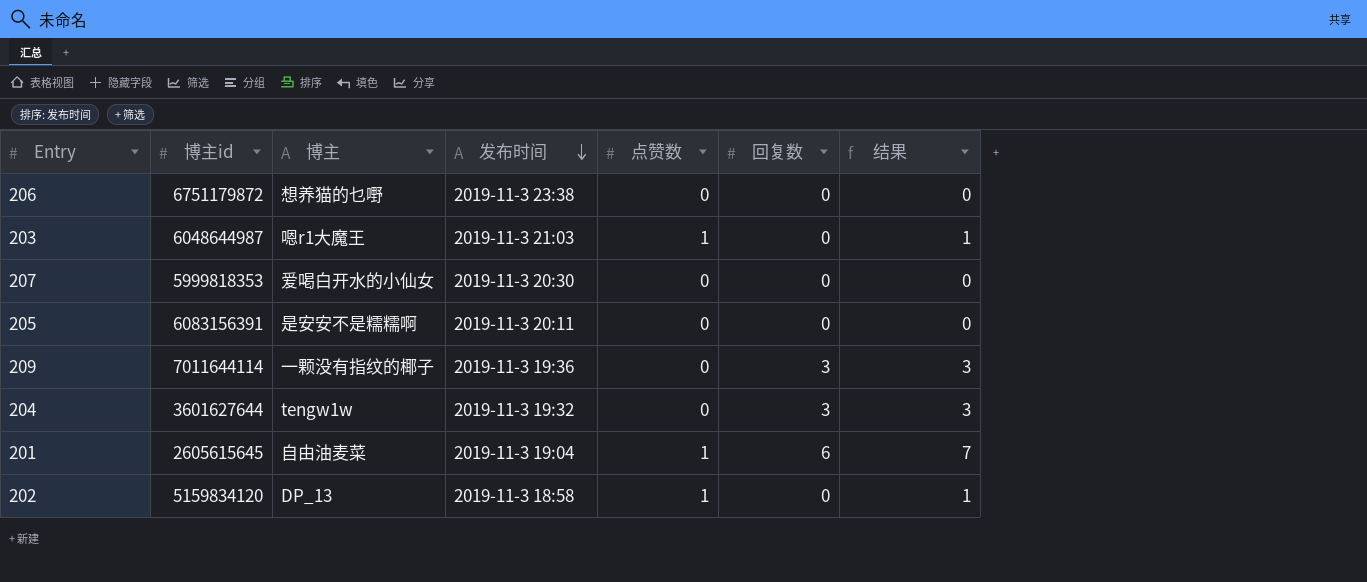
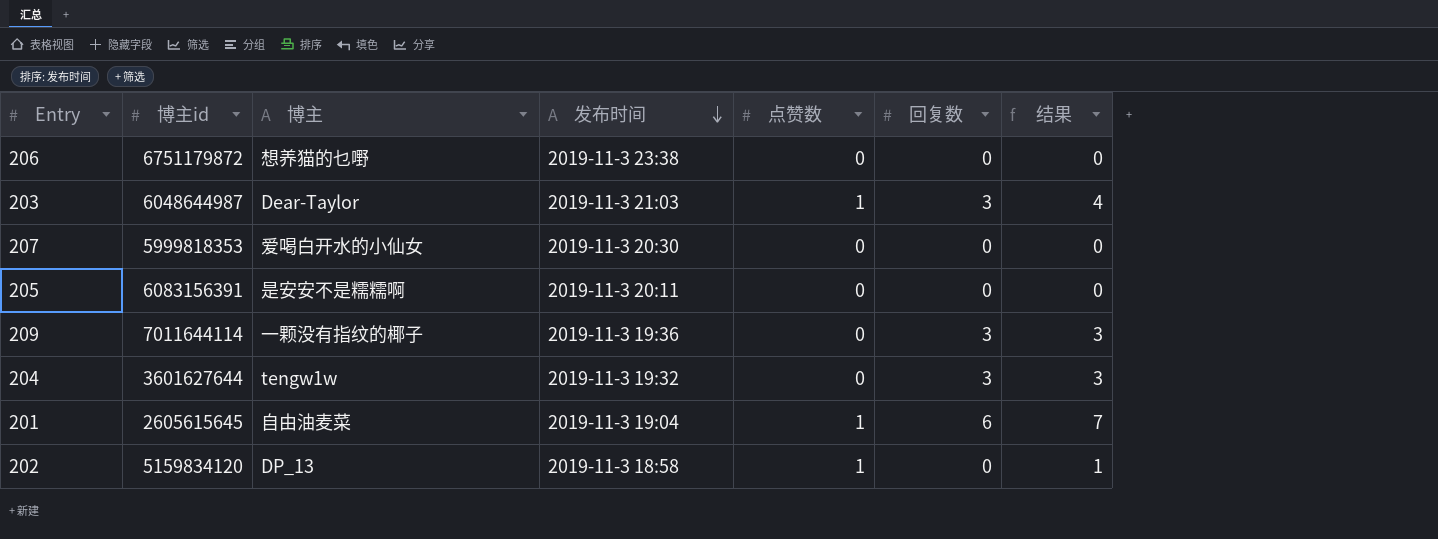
203 | 博主: 嗯r1大魔王 -> Dear-Taylor
203 | 回复数: 0 -> 3
203 | 结果: 1 -> 4

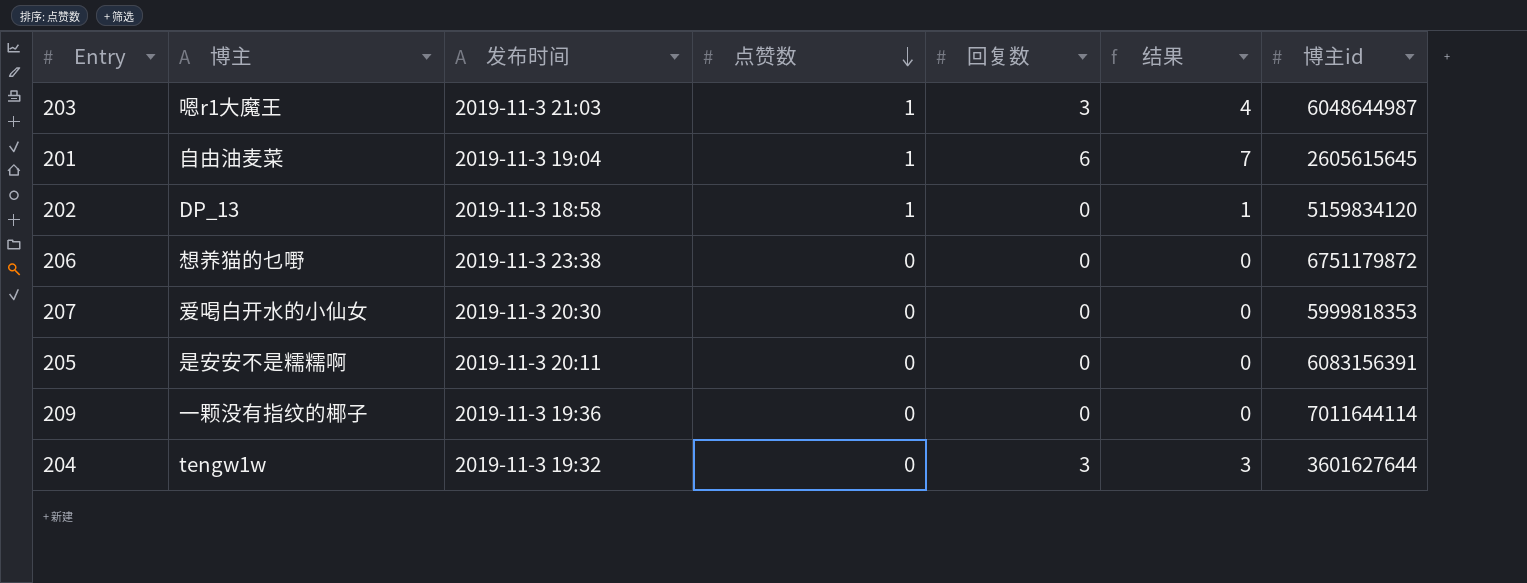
row order: 发布时间 descending -> 点赞数 descending
column 博主id | position: 2 -> 7
203 | 博主: Dear-Taylor -> 嗯r1大魔王
209 | 回复数: 3 -> 0
209 | 结果: 3 -> 0

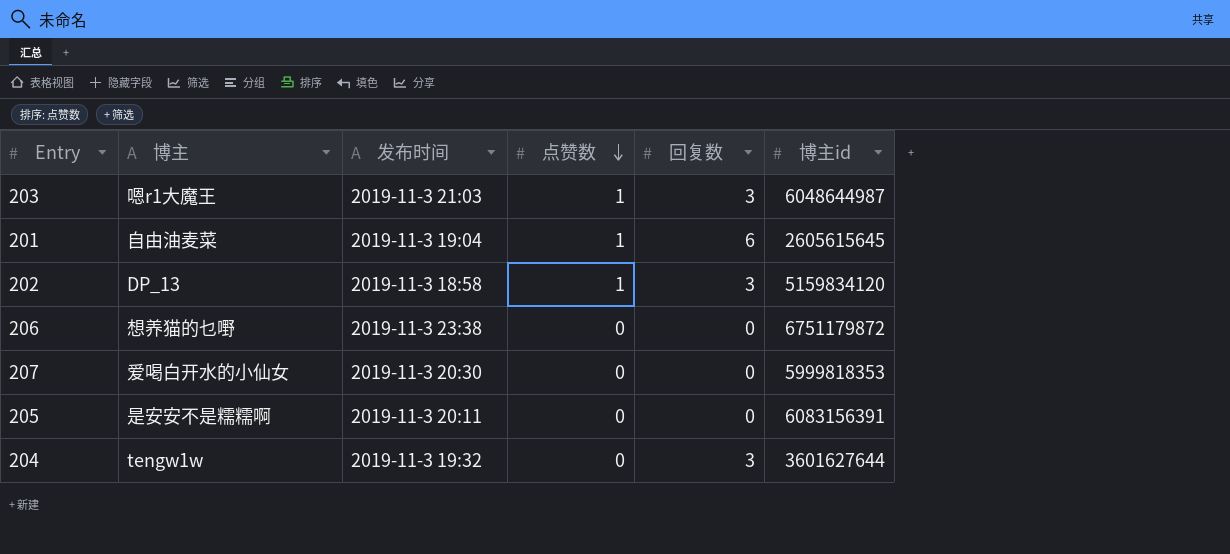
column 结果 | formula: [点赞数] + [回复数] -> none
row 209: 一颗没有指纹的椰子 | 2019-11-3 19:36 | 0 | 0 | 0 | 7011644114 -> none
202 | 回复数: 0 -> 3

